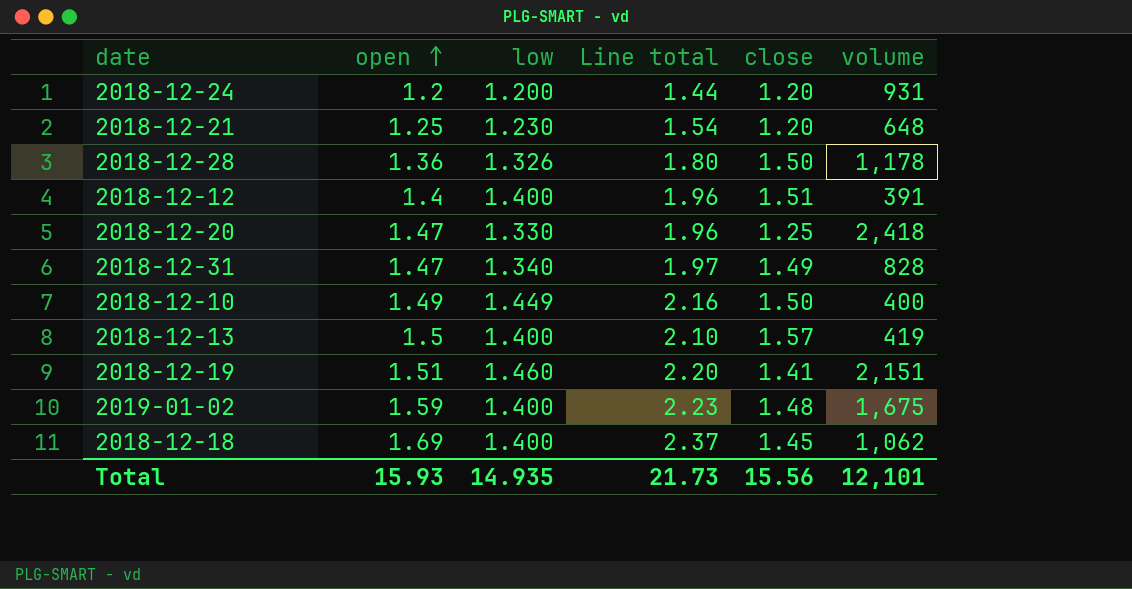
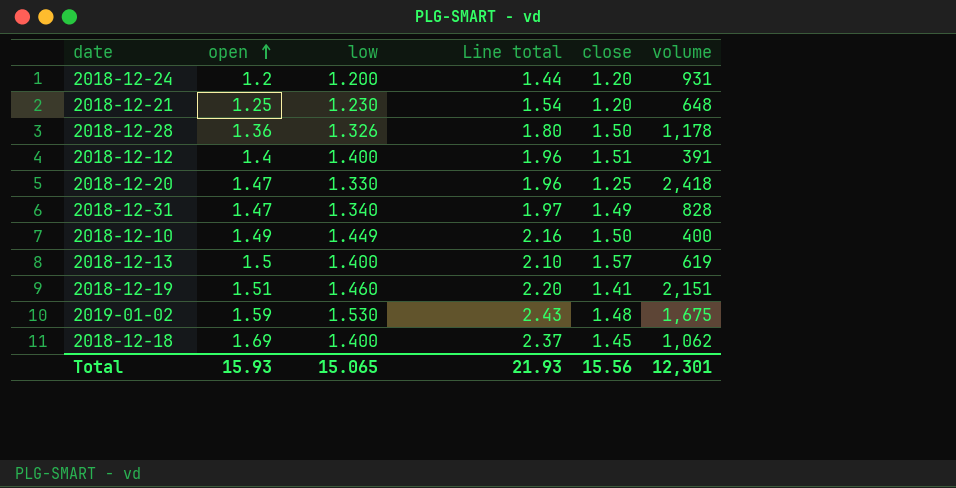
2018-12-13 | volume: 419 -> 619
2019-01-02 | low: 1.400 -> 1.530
2019-01-02 | Line total: 2.23 -> 2.43
Total | low: 14.935 -> 15.065
Total | Line total: 21.73 -> 21.93
Total | volume: 12,101 -> 12,301

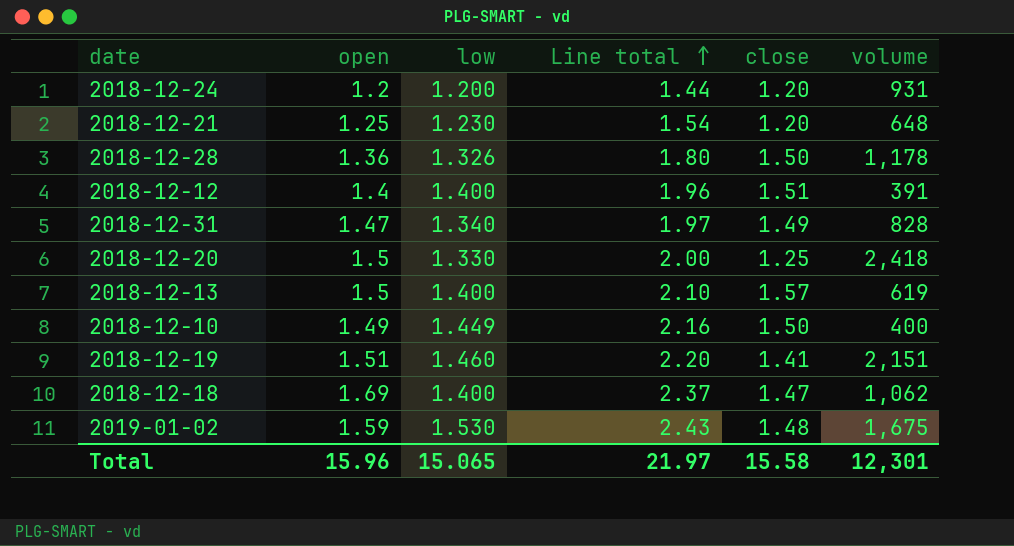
row order: open ascending -> Line total ascending
2018-12-20 | open: 1.47 -> 1.5
2018-12-20 | Line total: 1.96 -> 2.00
2018-12-18 | close: 1.45 -> 1.47
Total | open: 15.93 -> 15.96
Total | Line total: 21.93 -> 21.97
Total | close: 15.56 -> 15.58

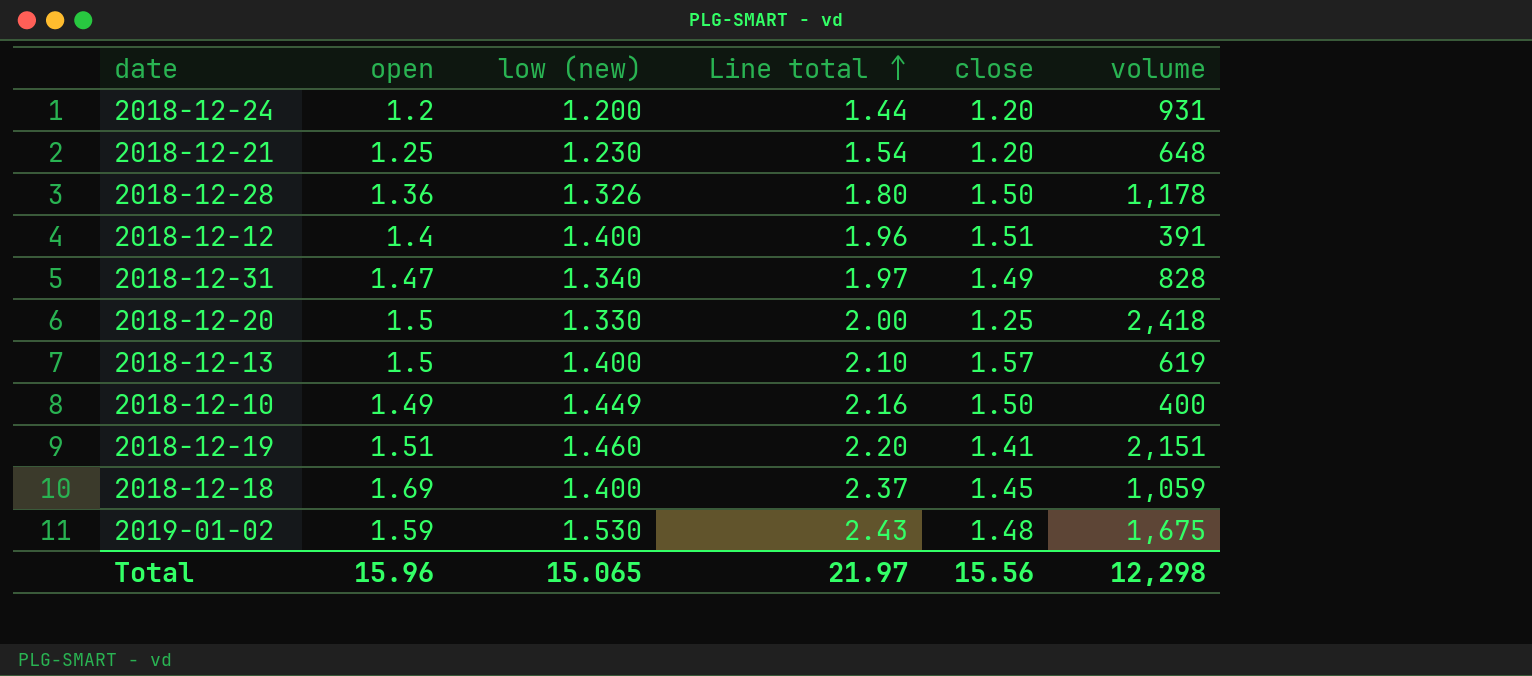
column name: low -> low (new)
2018-12-18 | close: 1.47 -> 1.45
2018-12-18 | volume: 1,062 -> 1,059
Total | close: 15.58 -> 15.56
Total | volume: 12,301 -> 12,298

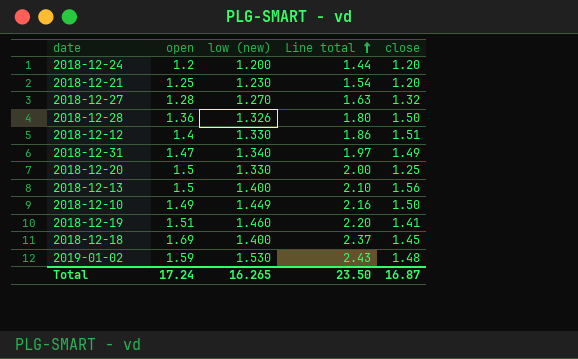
column volume | position: 6 -> none
row 2018-12-27: none -> 1.28 | 1.270 | 1.63 | 1.32
2018-12-12 | low (new): 1.400 -> 1.330
2018-12-12 | Line total: 1.96 -> 1.86
2018-12-13 | close: 1.57 -> 1.56
Total | open: 15.96 -> 17.24
Total | low (new): 15.065 -> 16.265
Total | Line total: 21.97 -> 23.50
Total | close: 15.56 -> 16.87

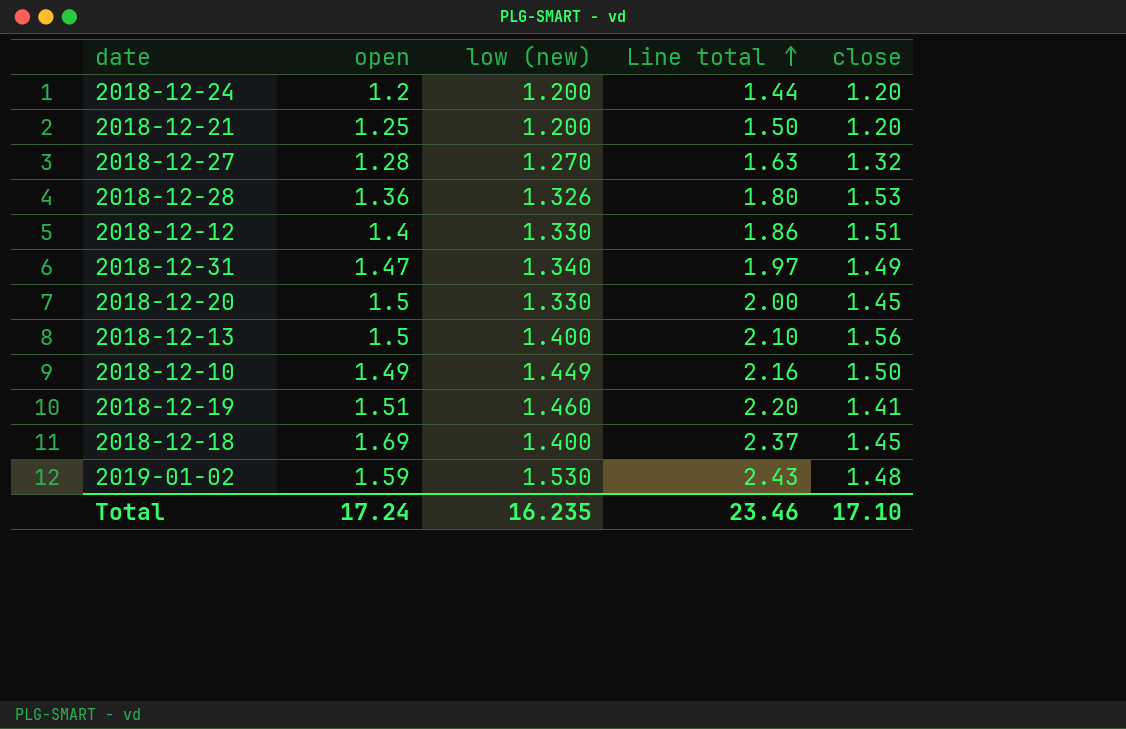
2018-12-21 | low (new): 1.230 -> 1.200
2018-12-21 | Line total: 1.54 -> 1.50
2018-12-28 | close: 1.50 -> 1.53
2018-12-20 | close: 1.25 -> 1.45
Total | low (new): 16.265 -> 16.235
Total | Line total: 23.50 -> 23.46
Total | close: 16.87 -> 17.10

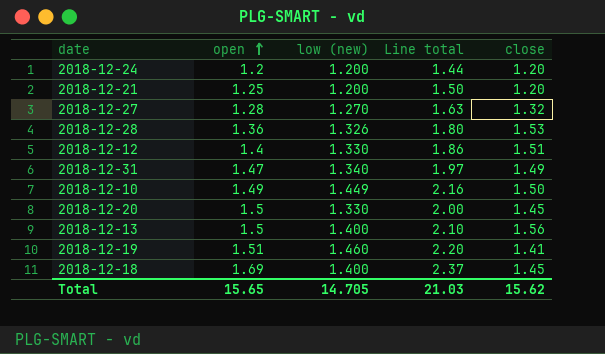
row order: Line total ascending -> open ascending
row 2019-01-02: 1.59 | 1.530 | 2.43 | 1.48 -> none
Total | open: 17.24 -> 15.65
Total | low (new): 16.235 -> 14.705
Total | Line total: 23.46 -> 21.03
Total | close: 17.10 -> 15.62

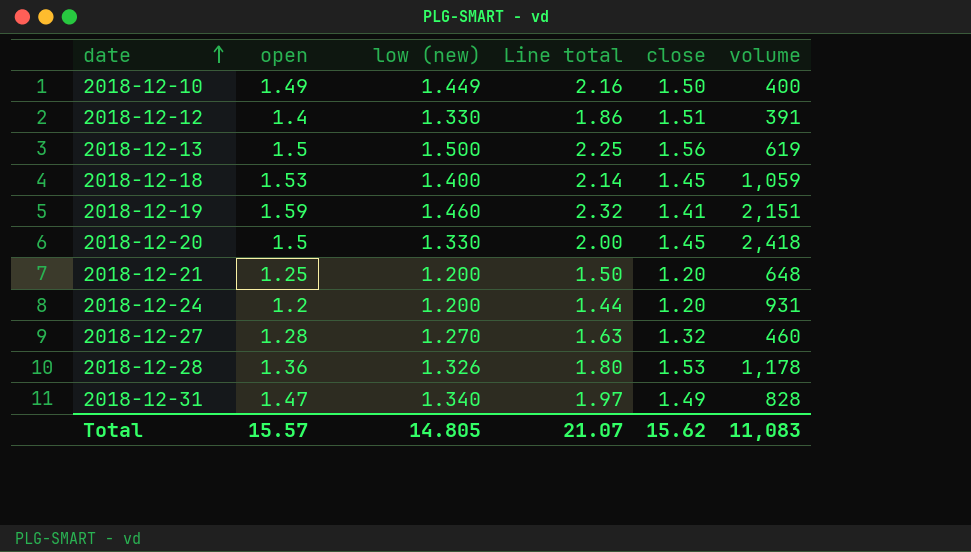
row order: open ascending -> date ascending
column volume | position: none -> 6
2018-12-13 | low (new): 1.400 -> 1.500
2018-12-13 | Line total: 2.10 -> 2.25
2018-12-18 | open: 1.69 -> 1.53
2018-12-18 | Line total: 2.37 -> 2.14
2018-12-19 | open: 1.51 -> 1.59
2018-12-19 | Line total: 2.20 -> 2.32
Total | open: 15.65 -> 15.57
Total | low (new): 14.705 -> 14.805
Total | Line total: 21.03 -> 21.07

